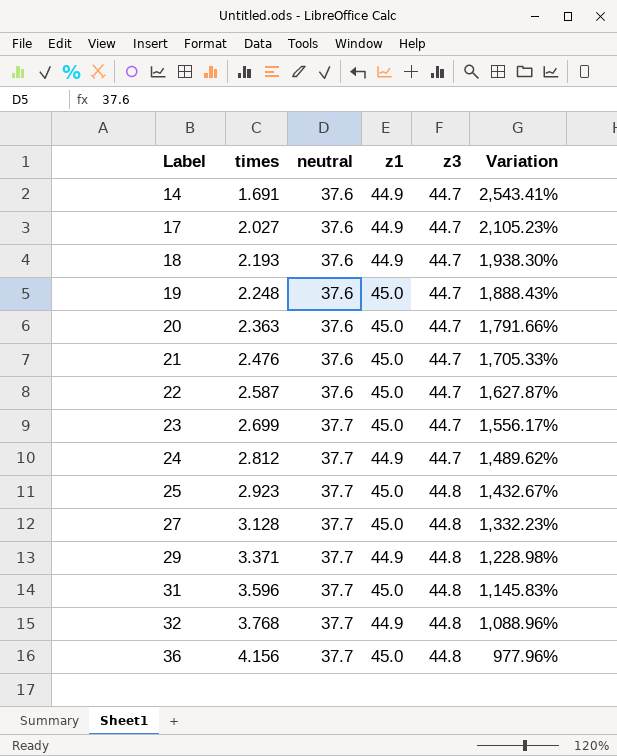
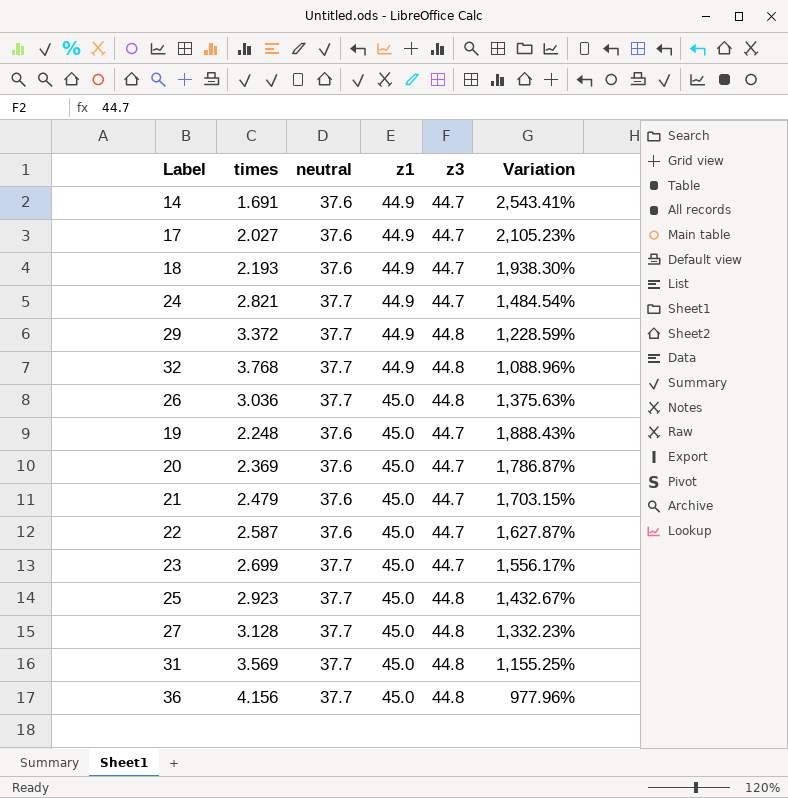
row order: Label ascending -> z1 ascending
24 | times: 2.812 -> 2.821
24 | Variation: 1,489.62% -> 1,484.54%
29 | times: 3.371 -> 3.372
29 | Variation: 1,228.98% -> 1,228.59%
row 26: none -> 3.036 | 37.7 | 45.0 | 44.8 | 1,375.63%
20 | times: 2.363 -> 2.369
20 | Variation: 1,791.66% -> 1,786.87%
21 | times: 2.476 -> 2.479
21 | Variation: 1,705.33% -> 1,703.15%
31 | times: 3.596 -> 3.569
31 | Variation: 1,145.83% -> 1,155.25%

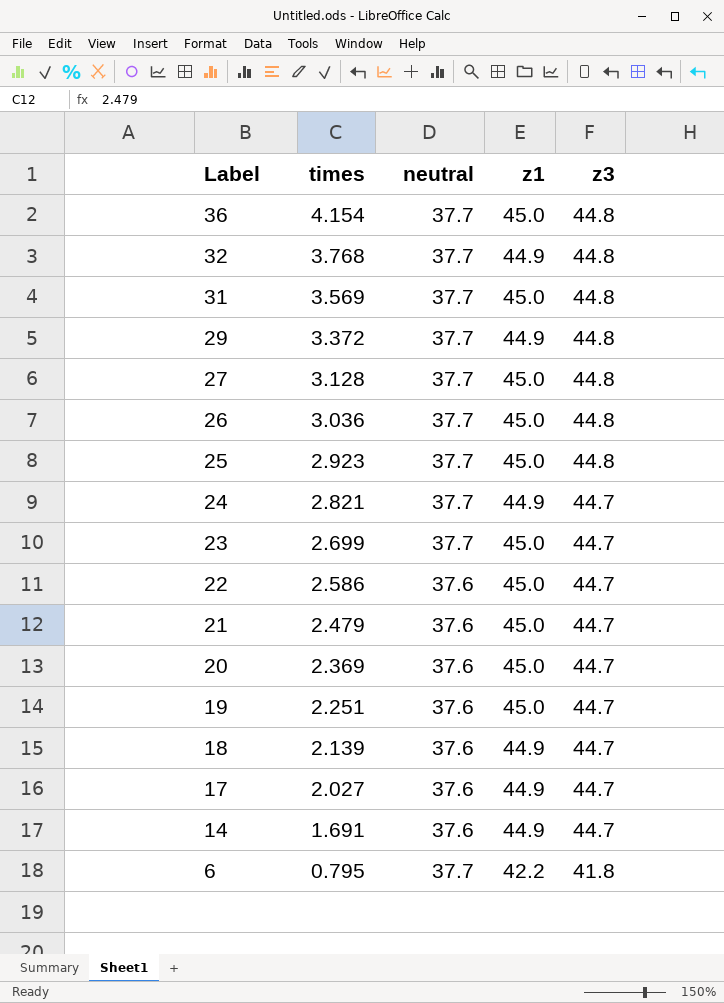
row order: z1 ascending -> Label descending
column Variation | formula: ([z3] - [times]) / [times] -> none
36 | times: 4.156 -> 4.154
22 | times: 2.587 -> 2.586
19 | times: 2.248 -> 2.251
18 | times: 2.193 -> 2.139
row 6: none -> 0.795 | 37.7 | 42.2 | 41.8

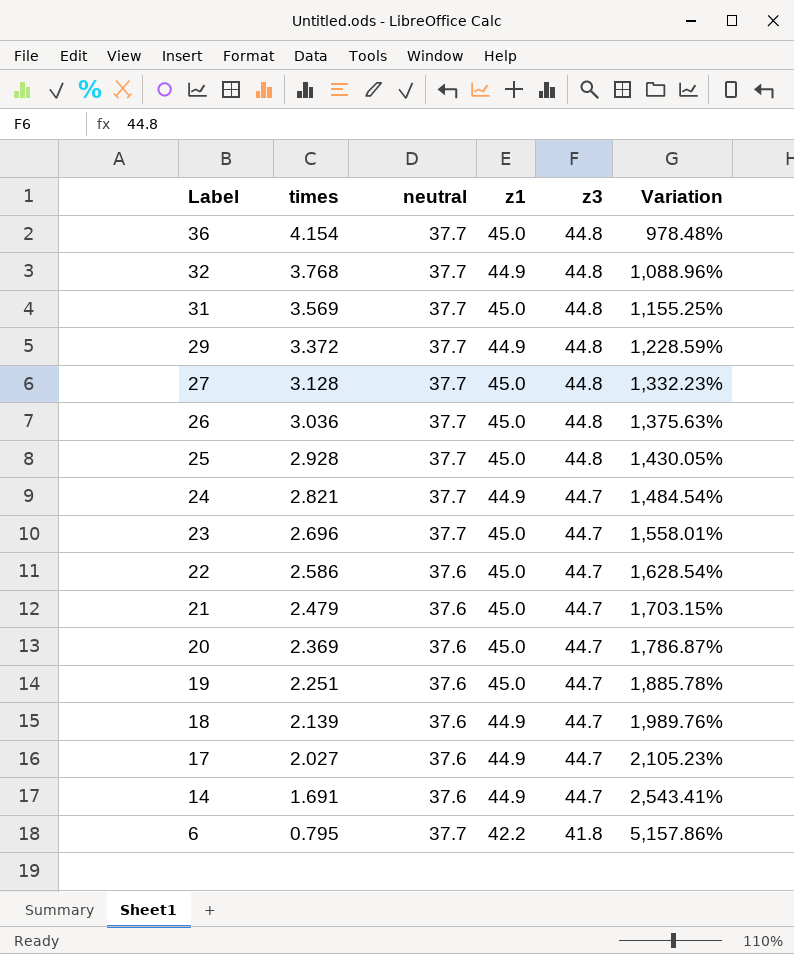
column Variation | formula: none -> ([z3] - [times]) / [times]
25 | times: 2.923 -> 2.928
23 | times: 2.699 -> 2.696

